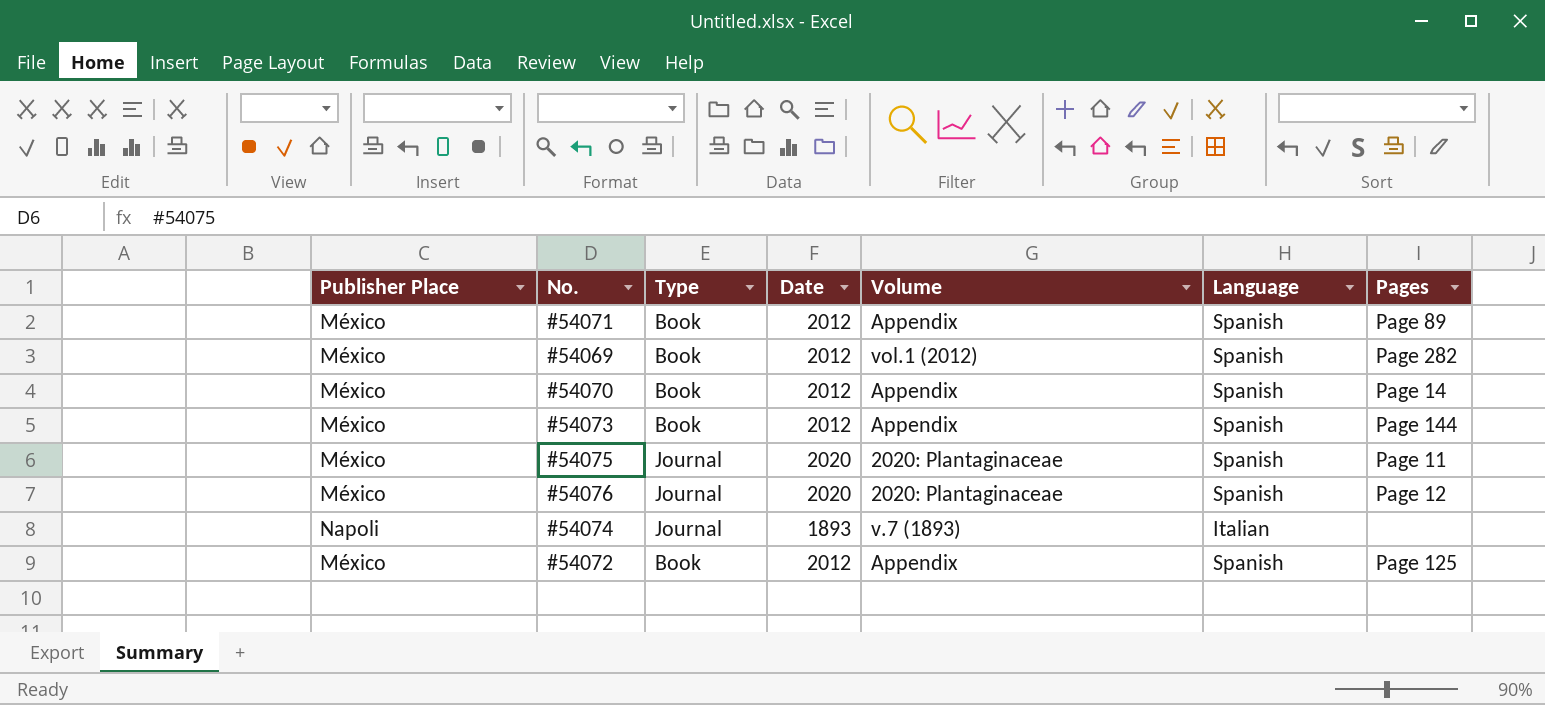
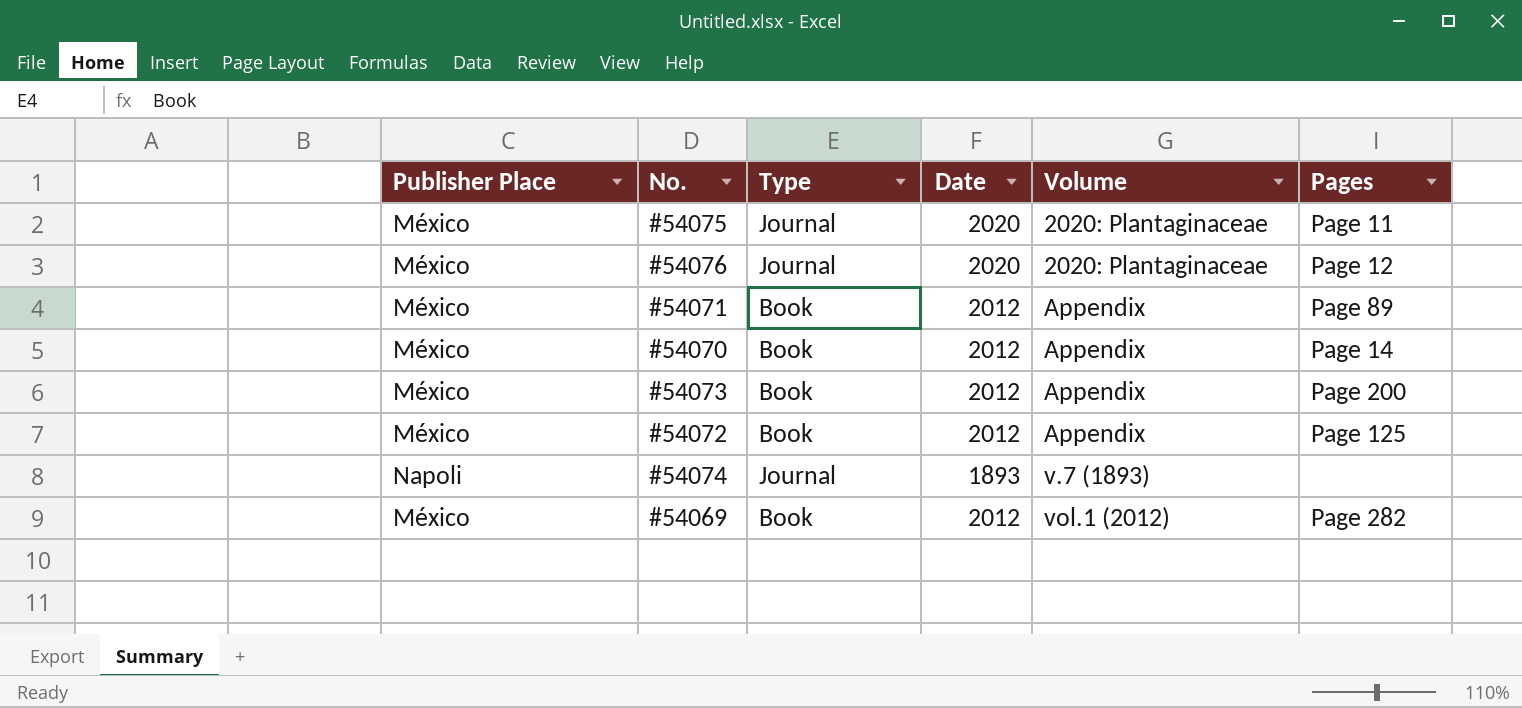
row order: none -> Volume ascending
column Language | position: 6 -> none
#54073 | Pages: Page 144 -> Page 200

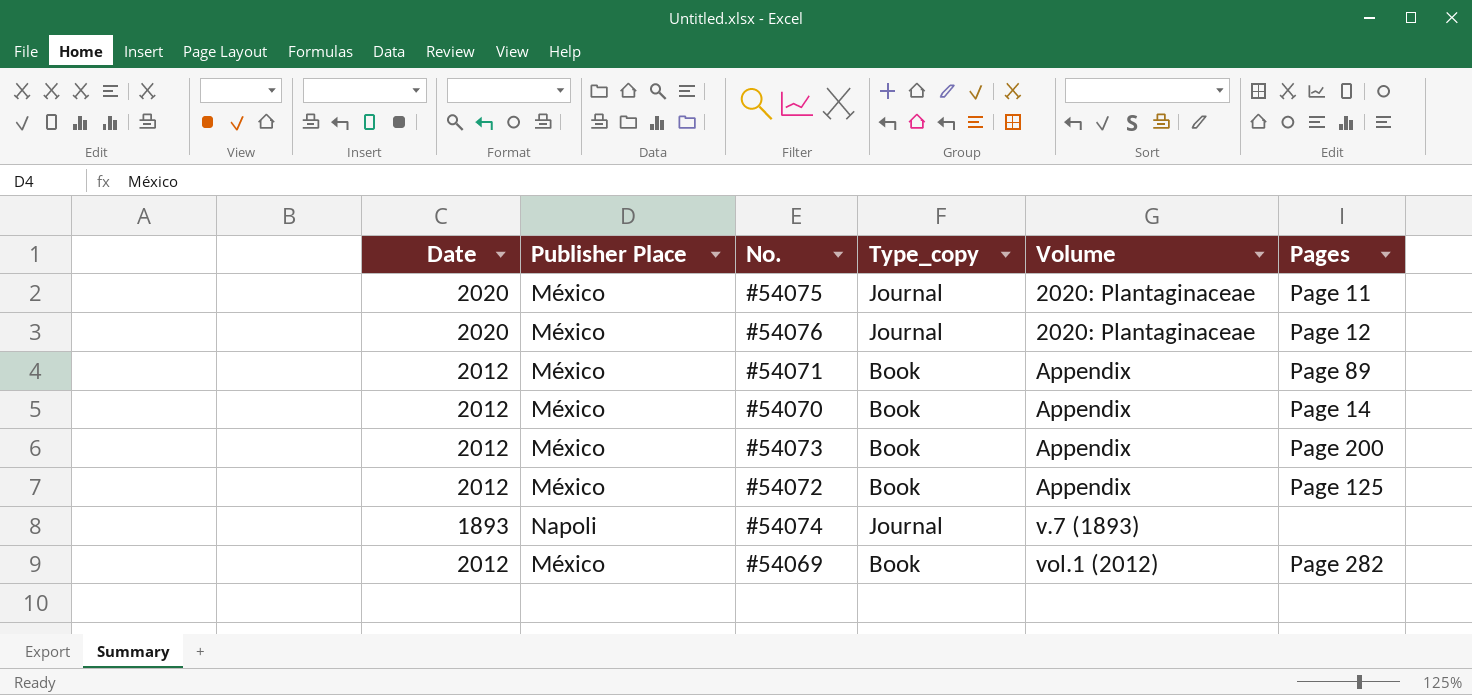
column Date | position: 4 -> 1
column name: Type -> Type_copy

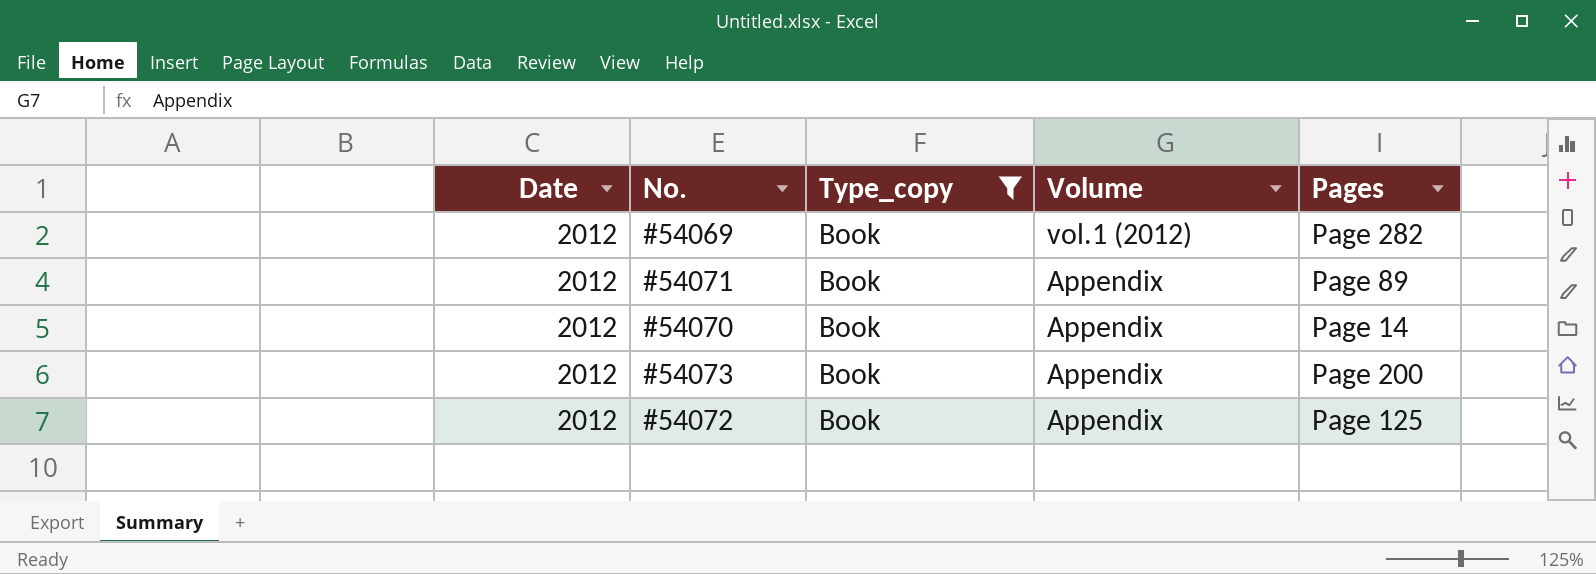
filter: none -> Type_copy = Book
row order: Volume ascending -> Volume descending
column Publisher Place | position: 2 -> none

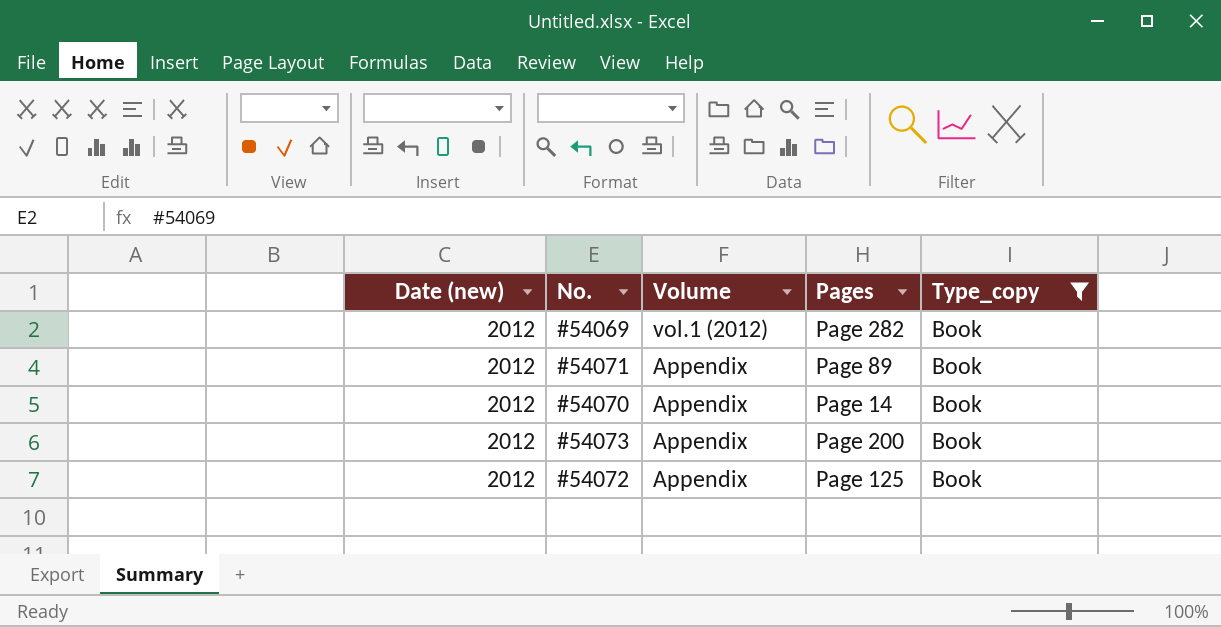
column name: Date -> Date (new)
column Type_copy | position: 3 -> 5

